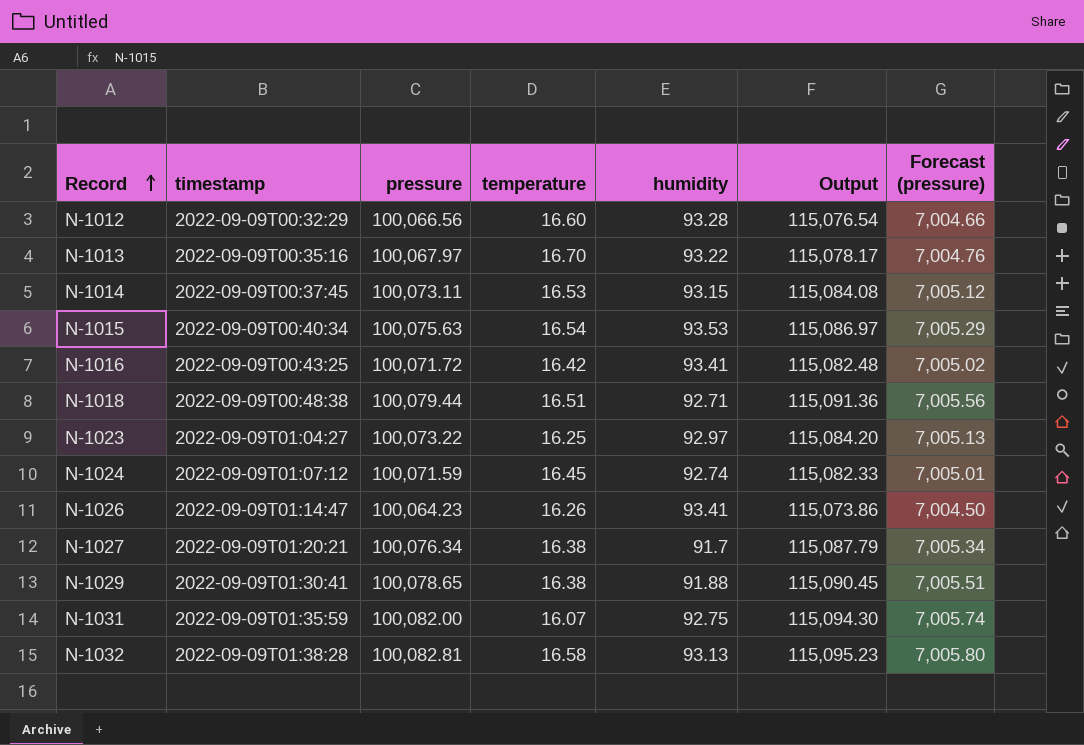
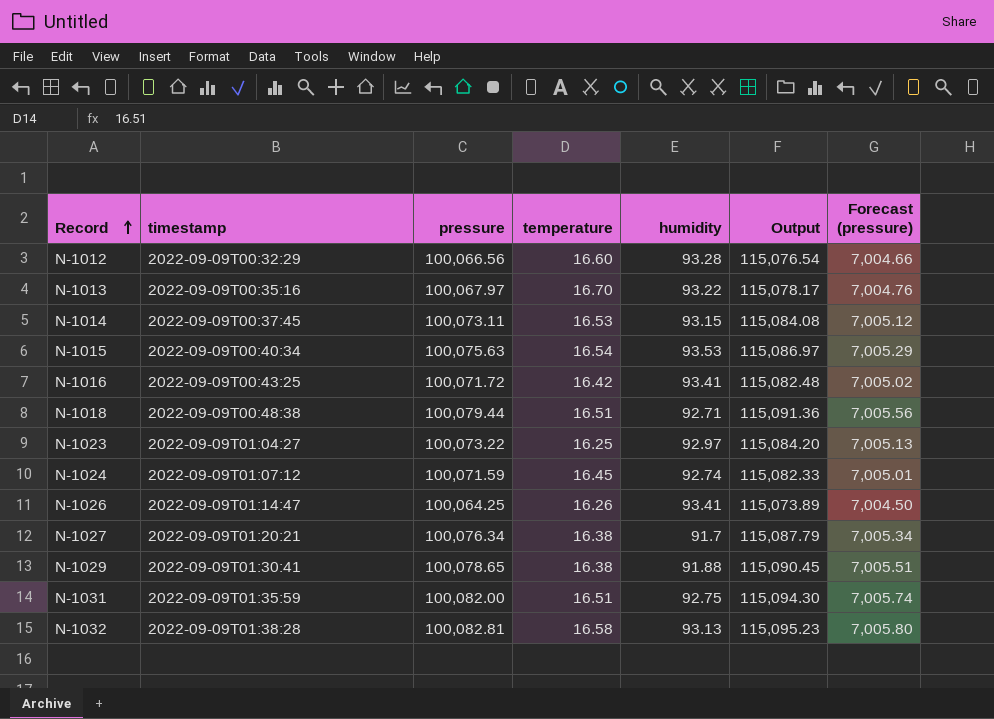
N-1026 | pressure: 100,064.23 -> 100,064.25
N-1026 | Output: 115,073.86 -> 115,073.89
N-1031 | temperature: 16.07 -> 16.51

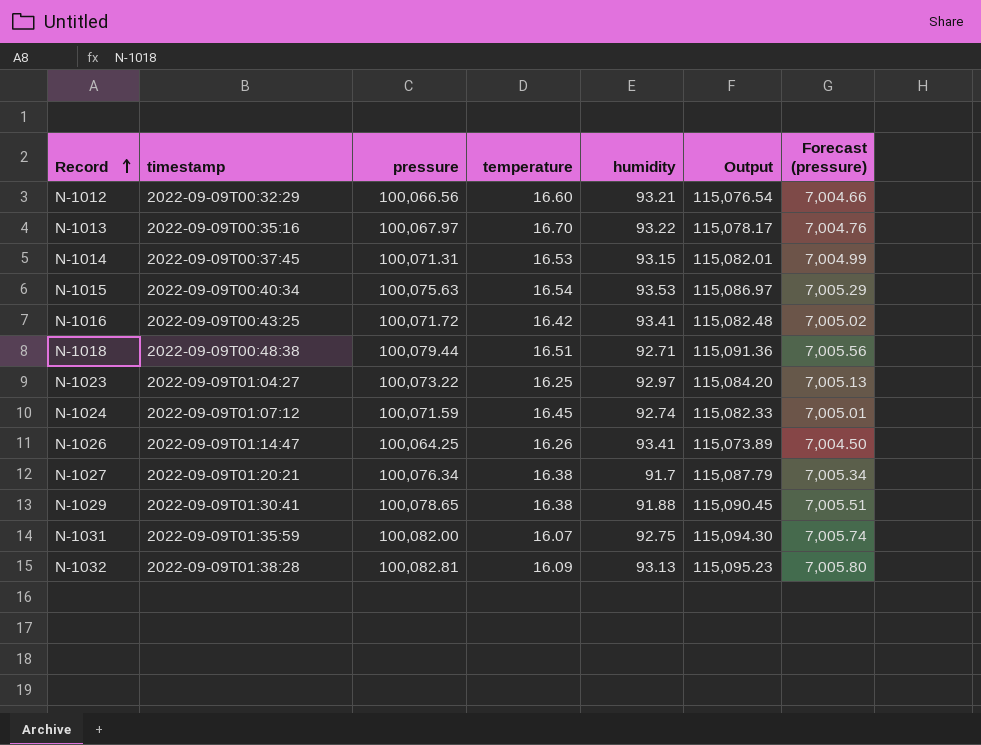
N-1012 | humidity: 93.28 -> 93.21
N-1014 | pressure: 100,073.11 -> 100,071.31
N-1014 | Output: 115,084.08 -> 115,082.01
N-1014 | Forecast (pressure): 7,005.12 -> 7,004.99
N-1031 | temperature: 16.51 -> 16.07
N-1032 | temperature: 16.58 -> 16.09

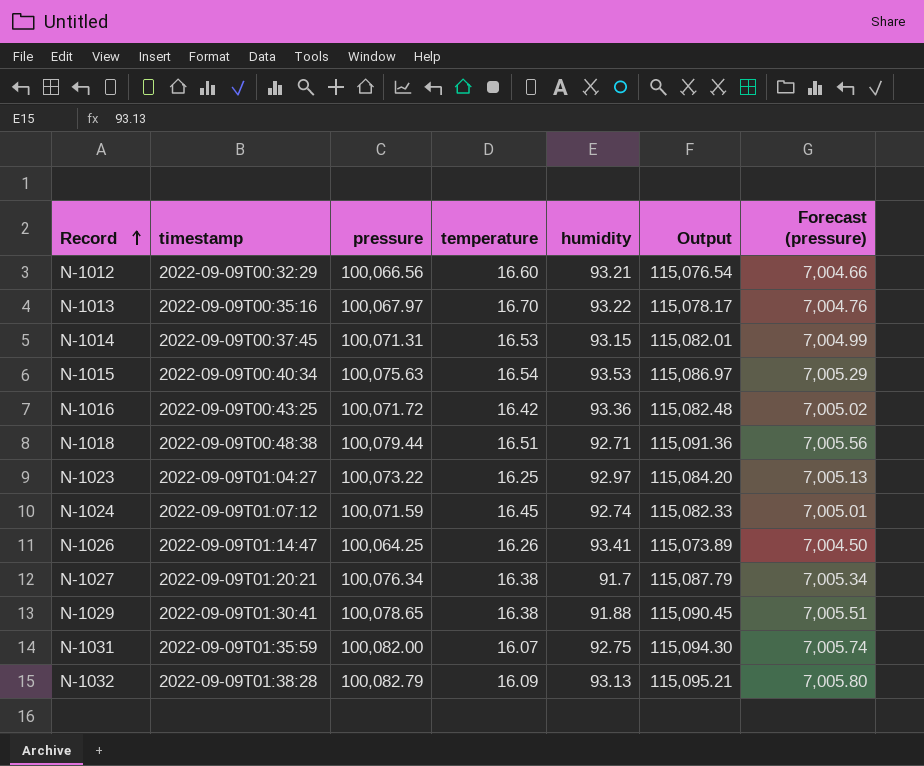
N-1016 | humidity: 93.41 -> 93.36
N-1032 | pressure: 100,082.81 -> 100,082.79
N-1032 | Output: 115,095.23 -> 115,095.21

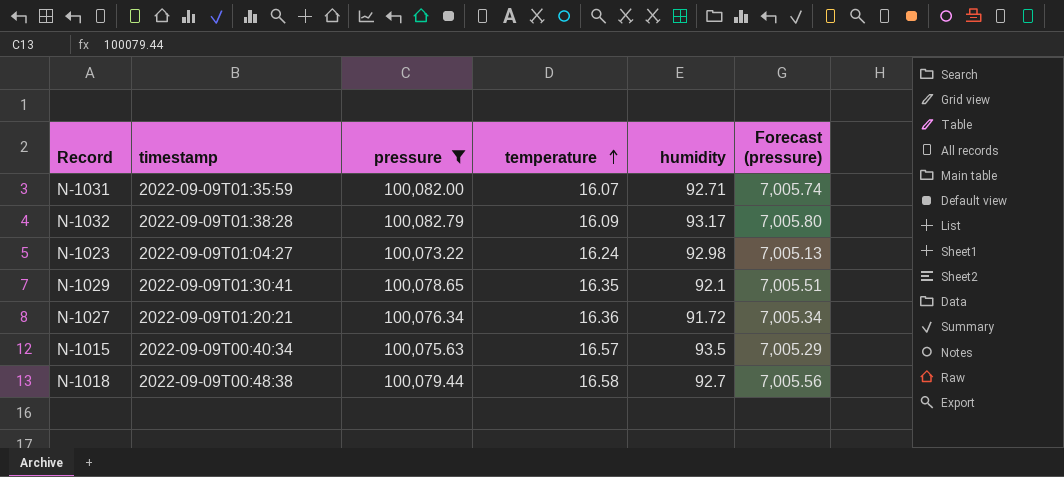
filter: none -> pressure >= 100,073.22
row order: Record ascending -> temperature ascending
column Output | formula: [pressure] * 1.15 -> none
N-1031 | humidity: 92.75 -> 92.71
N-1032 | humidity: 93.13 -> 93.17
N-1023 | temperature: 16.25 -> 16.24
N-1023 | humidity: 92.97 -> 92.98
N-1029 | temperature: 16.38 -> 16.35
N-1029 | humidity: 91.88 -> 92.1
N-1027 | temperature: 16.38 -> 16.36
N-1027 | humidity: 91.7 -> 91.72
N-1015 | temperature: 16.54 -> 16.57
N-1015 | humidity: 93.53 -> 93.5
N-1018 | temperature: 16.51 -> 16.58
N-1018 | humidity: 92.71 -> 92.7

